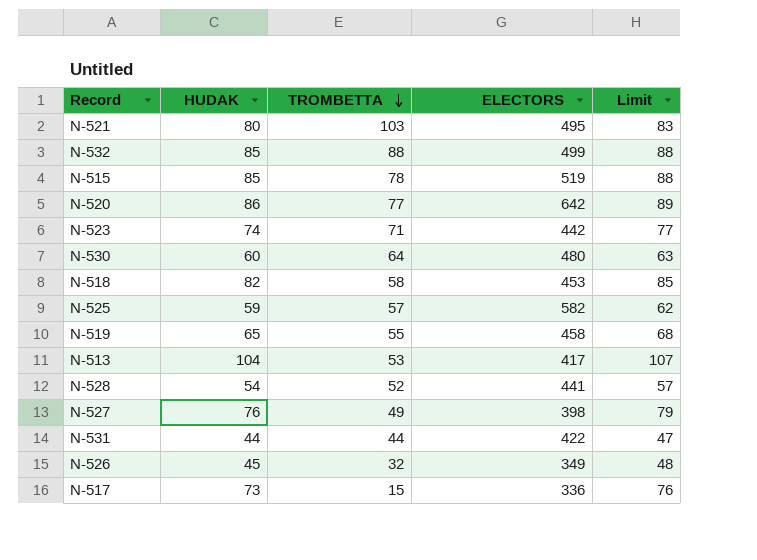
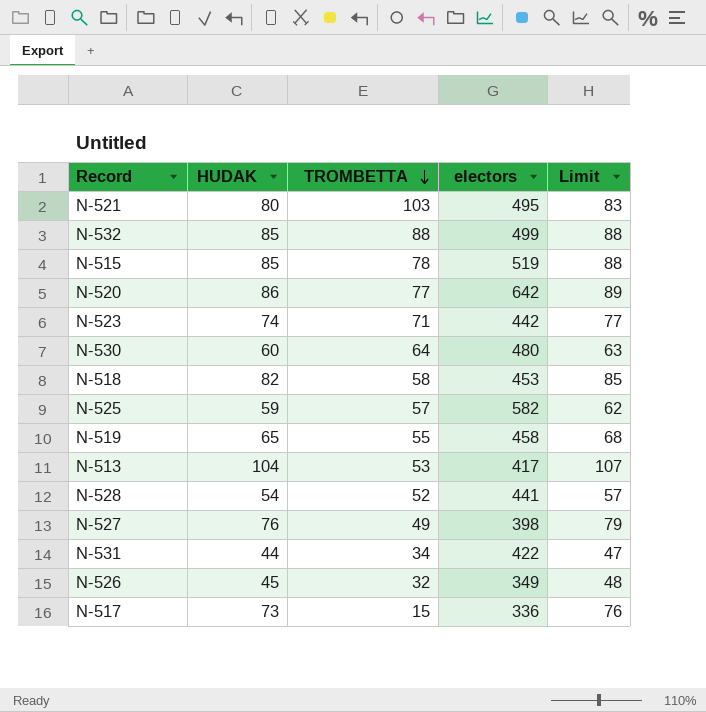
column name: ELECTORS -> electors
N-531 | TROMBETTA: 44 -> 34

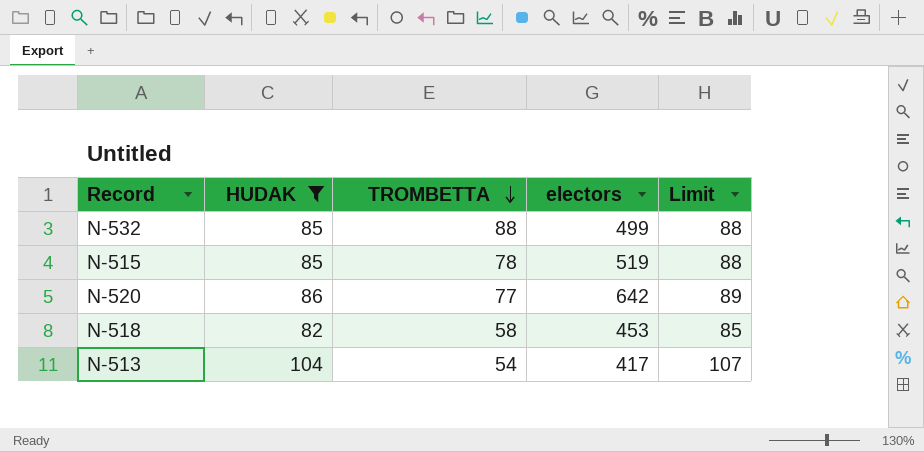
filter: none -> HUDAK >= 82
N-513 | TROMBETTA: 53 -> 54

